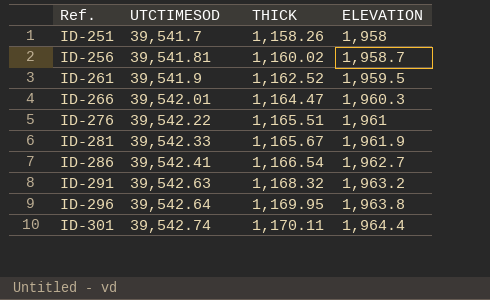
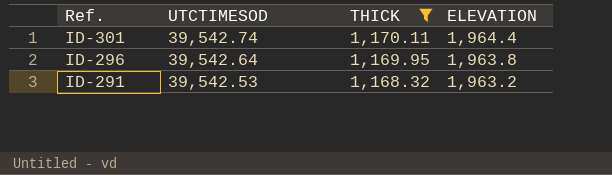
filter: none -> THICK >= 1,168.32
row order: Ref. ascending -> Ref. descending
ID-291 | UTCTIMESOD: 39,542.63 -> 39,542.53

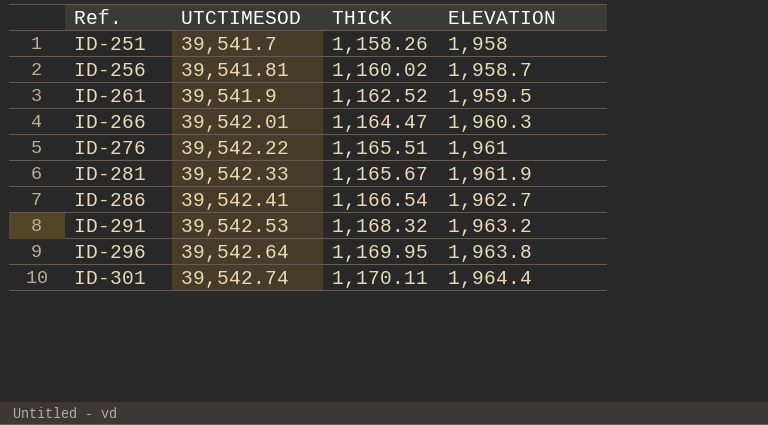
filter: THICK >= 1,168.32 -> none
row order: Ref. descending -> Ref. ascending

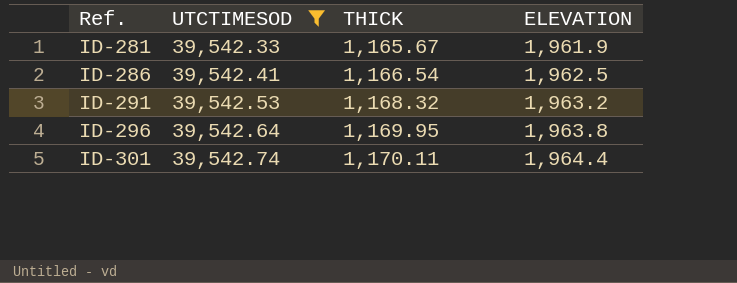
filter: none -> UTCTIMESOD >= 39,542.33
ID-286 | ELEVATION: 1,962.7 -> 1,962.5

